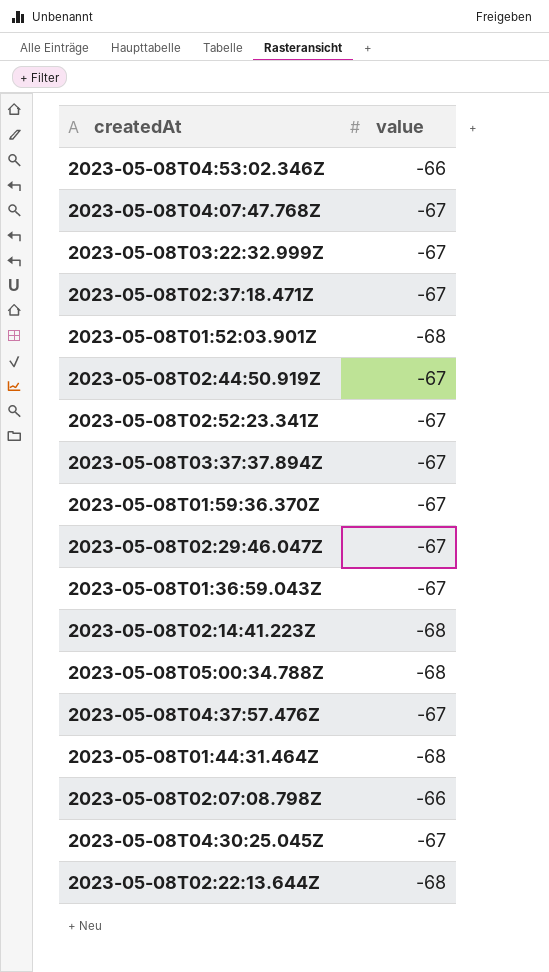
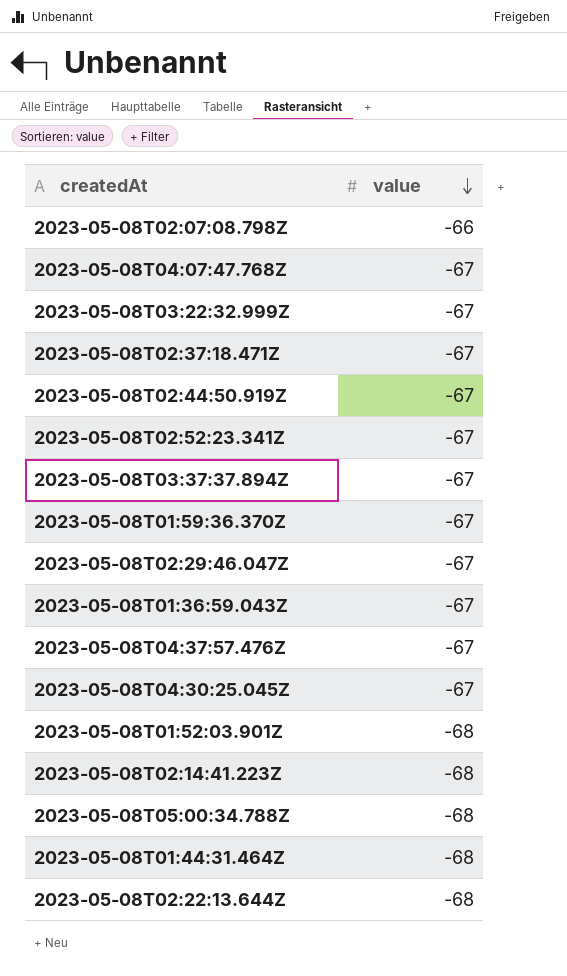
row order: none -> value descending
row 2023-05-08T04:53:02.346Z: -66 -> none

